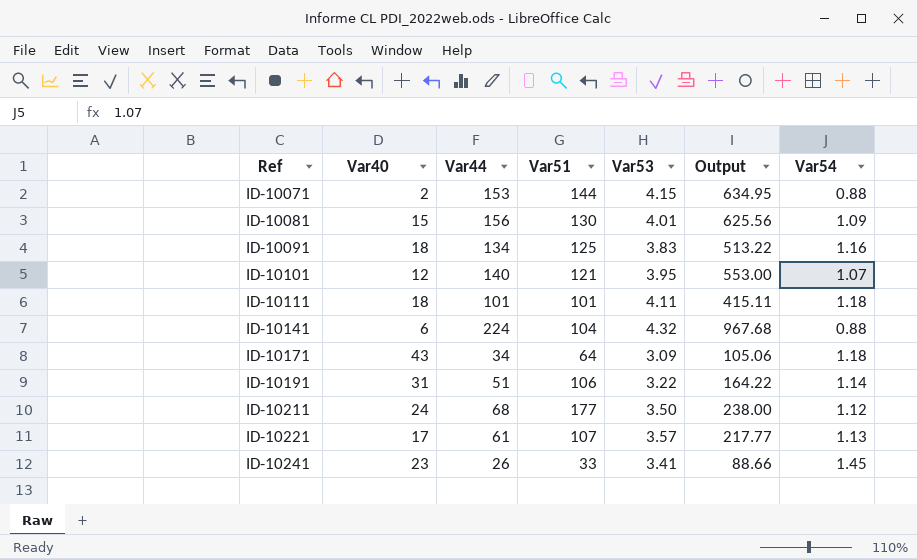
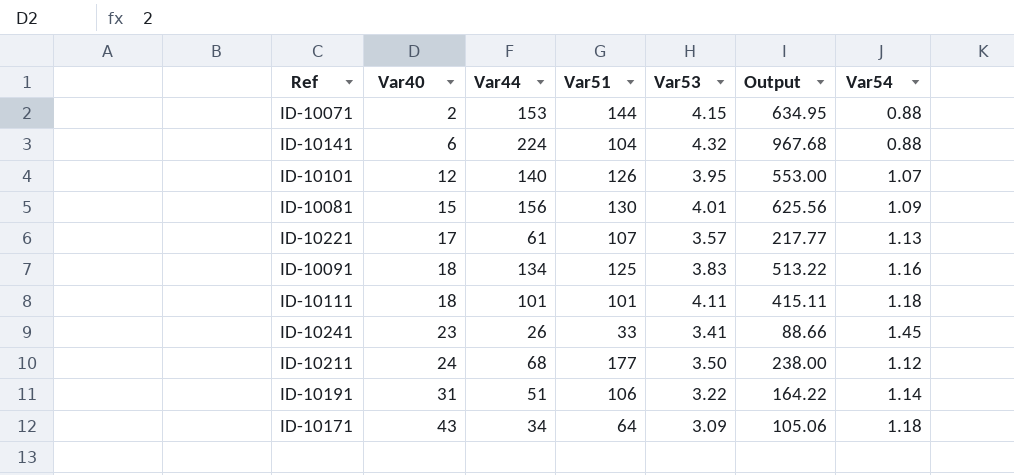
row order: Ref ascending -> Var40 ascending
ID-10101 | Var51: 121 -> 126

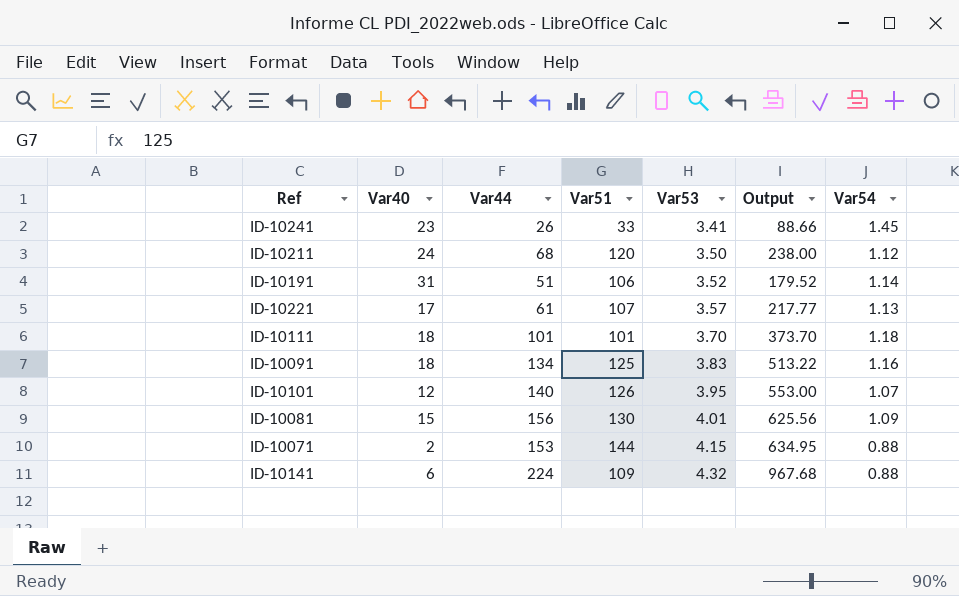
row order: Var40 ascending -> Var53 ascending
row ID-10171: 43 | 34 | 64 | 3.09 | 105.06 | 1.18 -> none
ID-10211 | Var51: 177 -> 120
ID-10191 | Var53: 3.22 -> 3.52
ID-10191 | Output: 164.22 -> 179.52
ID-10111 | Var53: 4.11 -> 3.70
ID-10111 | Output: 415.11 -> 373.70
ID-10141 | Var51: 104 -> 109

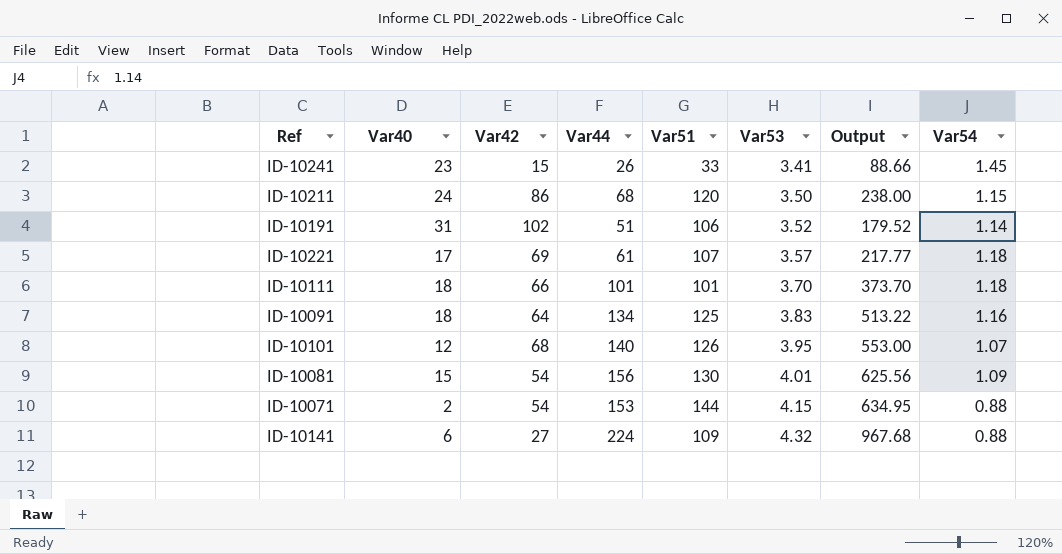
column Var42 | position: none -> 3
ID-10211 | Var54: 1.12 -> 1.15
ID-10221 | Var54: 1.13 -> 1.18

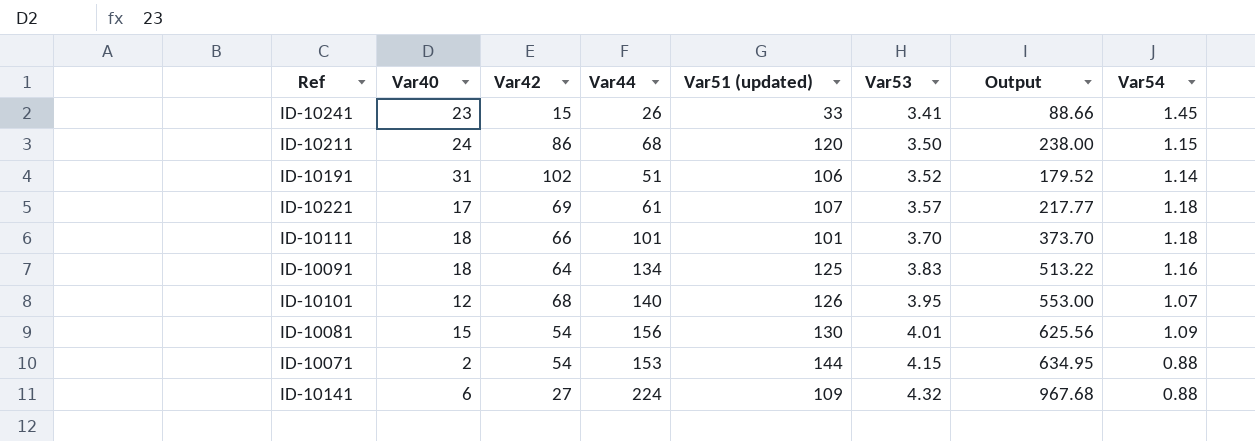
column name: Var51 -> Var51 (updated)

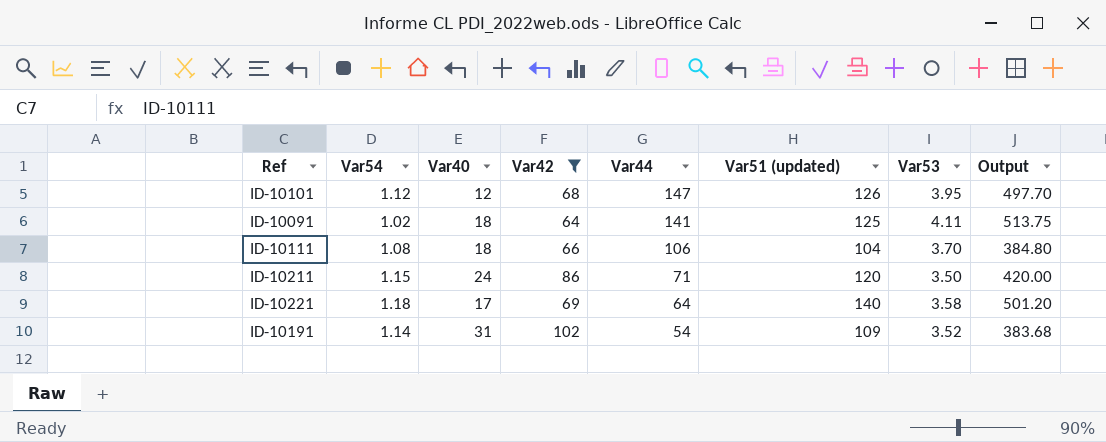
filter: none -> Var42 >= 64
row order: Var53 ascending -> Var44 descending
column Var54 | position: 8 -> 2
column Output | formula: [Var44] * [Var53] -> [Var51 (updated)] * [Var53]
ID-10101 | Var54: 1.07 -> 1.12
ID-10101 | Var44: 140 -> 147
ID-10091 | Var54: 1.16 -> 1.02
ID-10091 | Var44: 134 -> 141
ID-10091 | Var53: 3.83 -> 4.11
ID-10111 | Var54: 1.18 -> 1.08
ID-10111 | Var44: 101 -> 106
ID-10111 | Var51 (updated): 101 -> 104
ID-10211 | Var44: 68 -> 71
ID-10221 | Var44: 61 -> 64
ID-10221 | Var51 (updated): 107 -> 140
ID-10221 | Var53: 3.57 -> 3.58
ID-10191 | Var44: 51 -> 54
ID-10191 | Var51 (updated): 106 -> 109

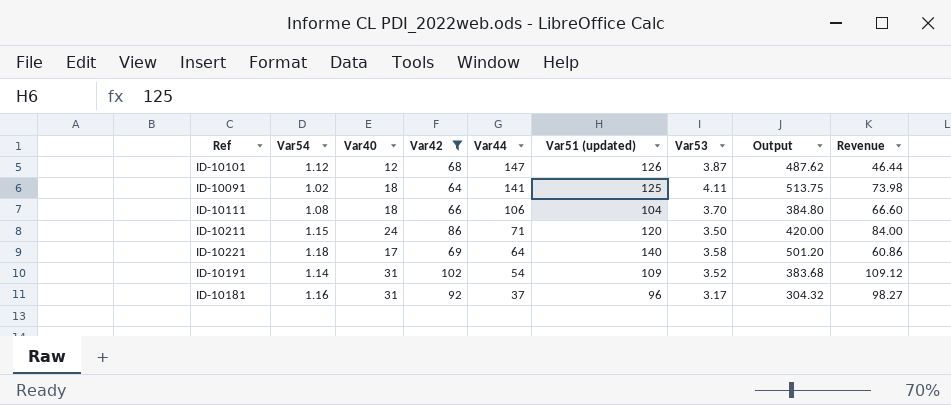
column Revenue | formula: none -> [Var40] * [Var53]
ID-10101 | Var53: 3.95 -> 3.87
ID-10101 | Output: 497.70 -> 487.62
row ID-10181: none -> 1.16 | 31 | 92 | 37 | 96 | 3.17 | 304.32 | 98.27

